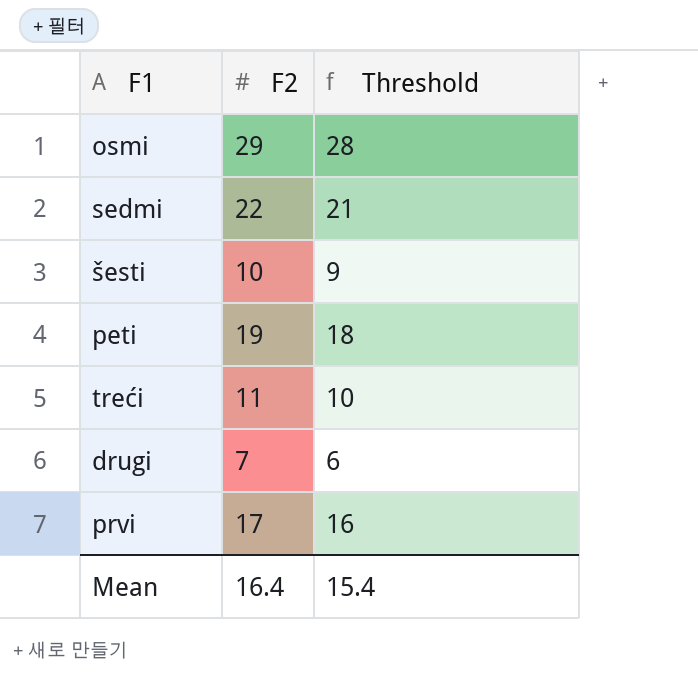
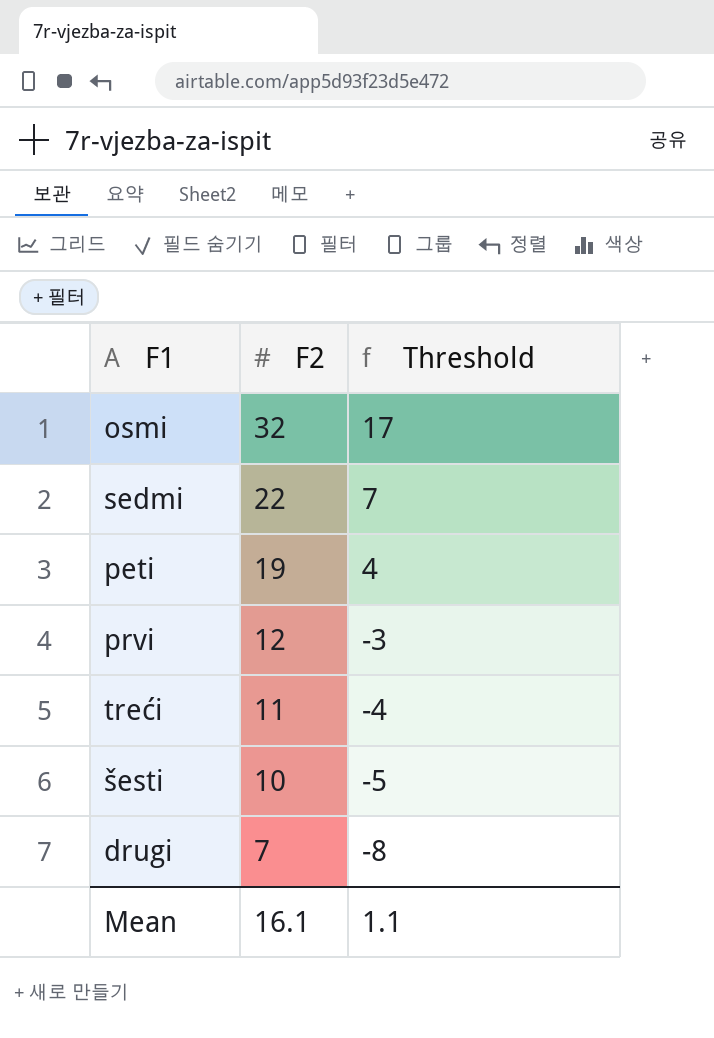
row order: none -> F2 descending
column Threshold | formula: [F2] - 1 -> [F2] - 15
osmi | F2: 29 -> 32
prvi | F2: 17 -> 12
Mean | F2: 16.4 -> 16.1
Mean | Threshold: 15.4 -> 1.1

